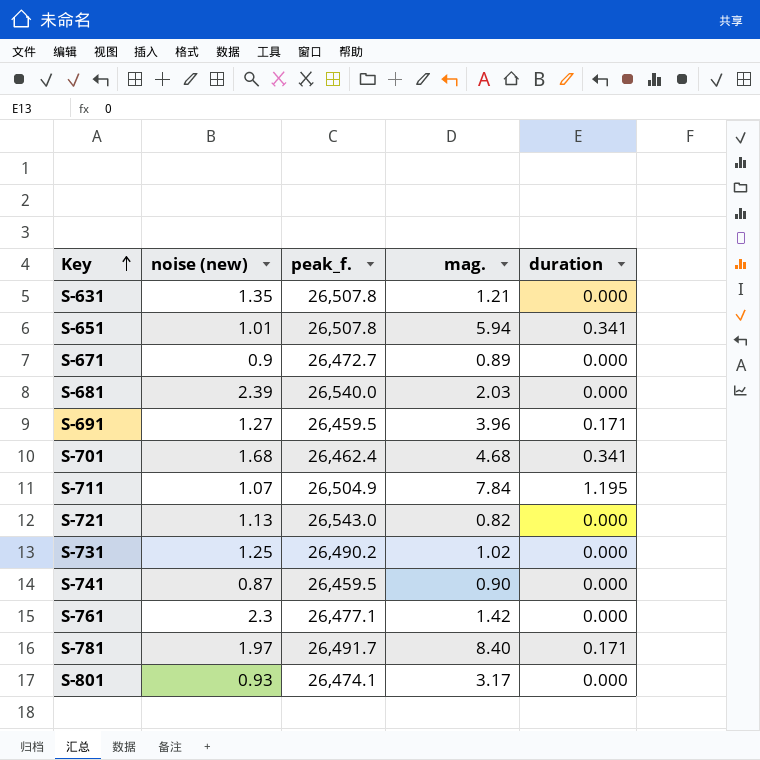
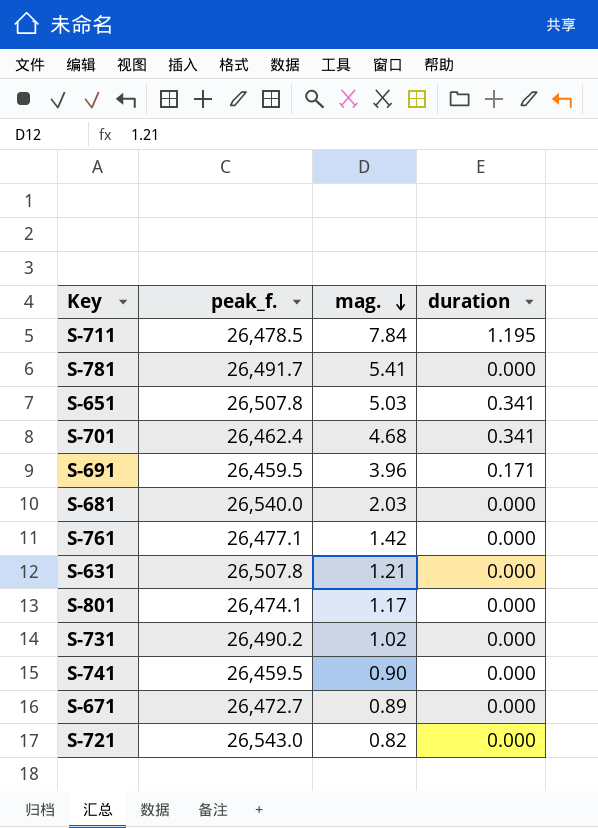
row order: Key ascending -> mag. descending
column noise (new) | position: 2 -> none
S-711 | peak_f.: 26,504.9 -> 26,478.5
S-781 | mag.: 8.40 -> 5.41
S-781 | duration: 0.171 -> 0.000
S-651 | mag.: 5.94 -> 5.03
S-801 | mag.: 3.17 -> 1.17

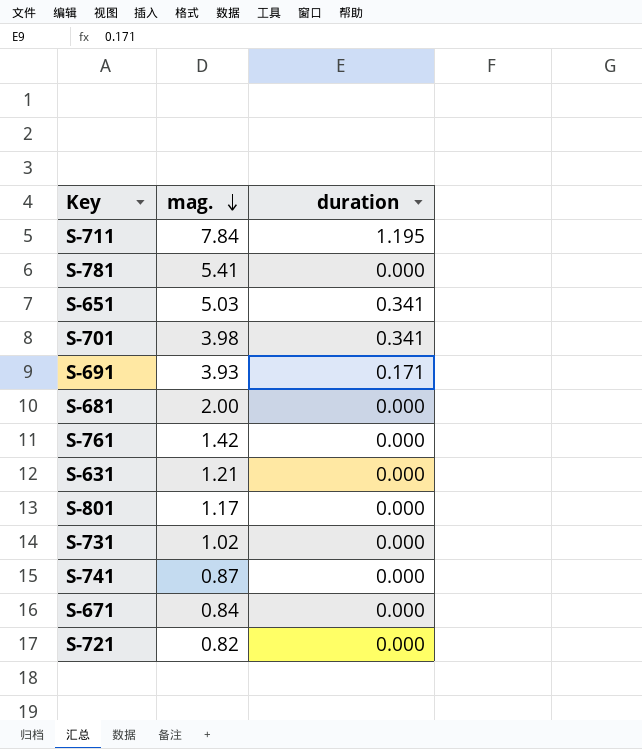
column peak_f. | position: 2 -> none
S-701 | mag.: 4.68 -> 3.98
S-691 | mag.: 3.96 -> 3.93
S-681 | mag.: 2.03 -> 2.00
S-741 | mag.: 0.90 -> 0.87
S-671 | mag.: 0.89 -> 0.84

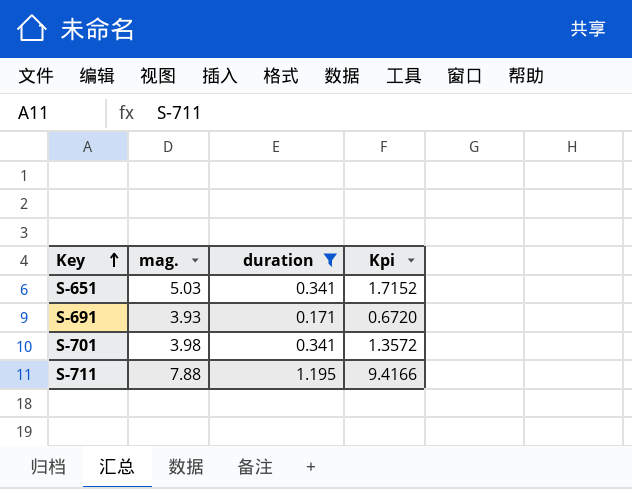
filter: none -> duration != 0.000
row order: mag. descending -> Key ascending
column Kpi | formula: none -> [mag.] * [duration]
S-711 | mag.: 7.84 -> 7.88

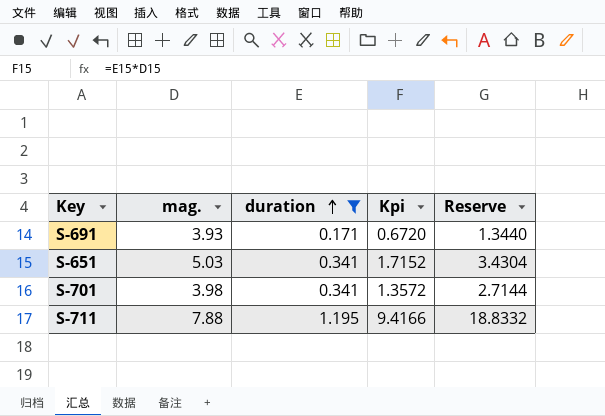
row order: Key ascending -> duration ascending
column Reserve | formula: none -> [Kpi] * 2

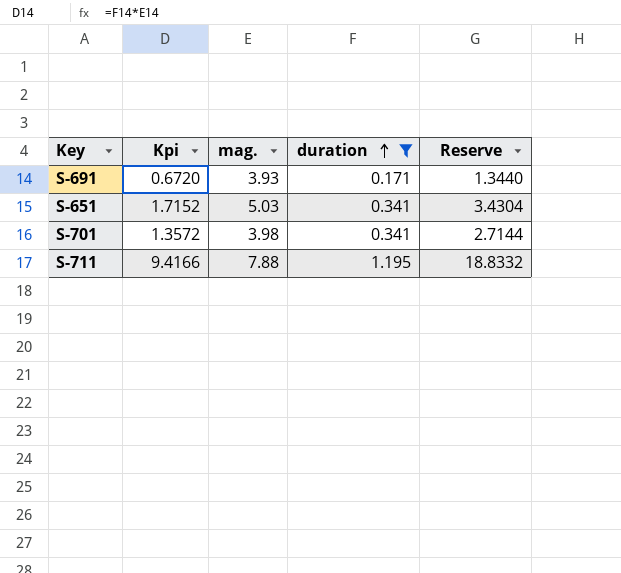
column Kpi | position: 4 -> 2

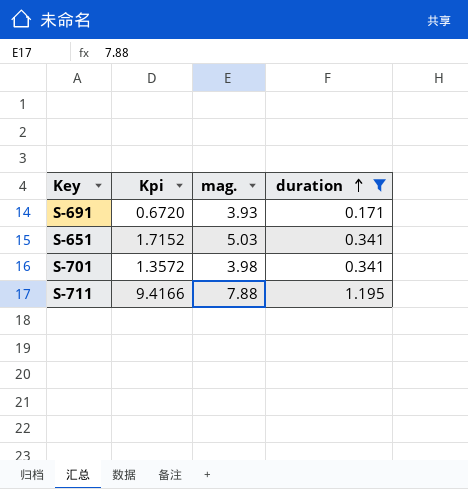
column Reserve | formula: [Kpi] * 2 -> none

